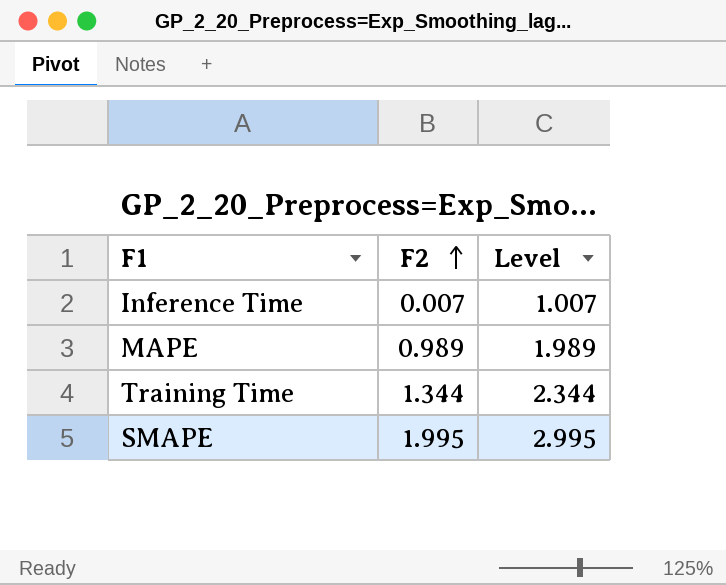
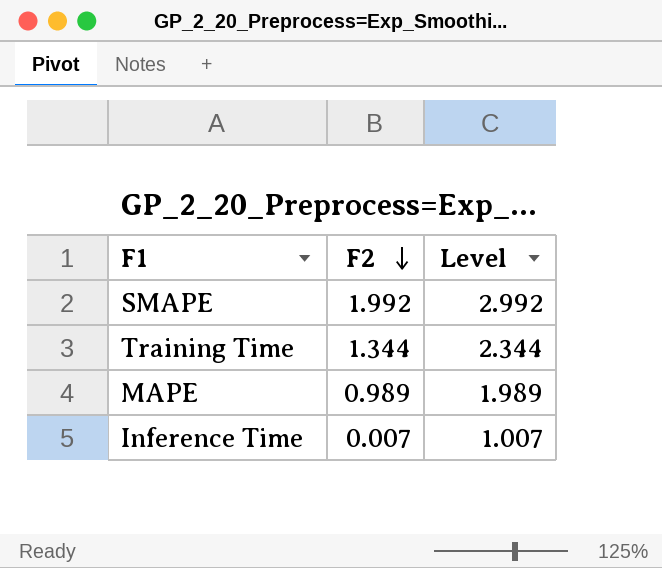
row order: F2 ascending -> F2 descending
SMAPE | F2: 1.995 -> 1.992
SMAPE | Level: 2.995 -> 2.992

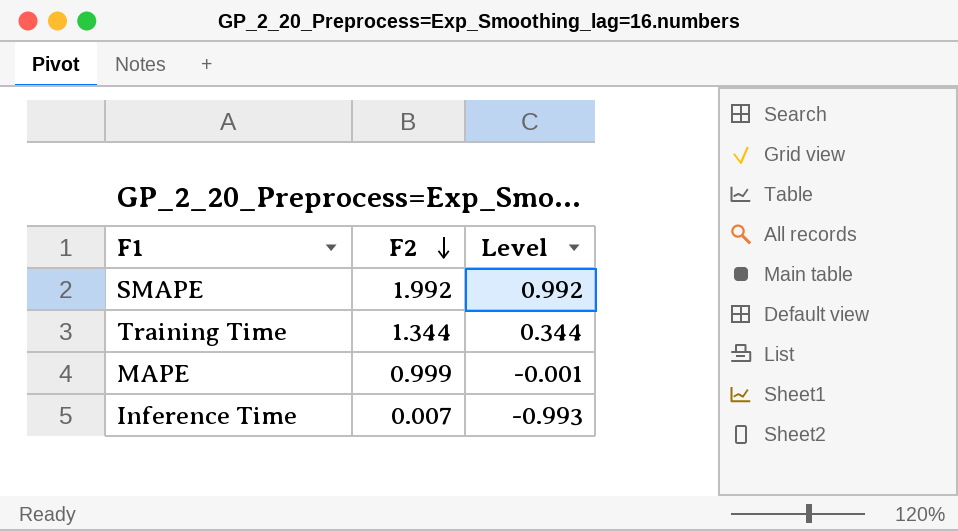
column Level | formula: [F2] + 1 -> [F2] - 1
MAPE | F2: 0.989 -> 0.999

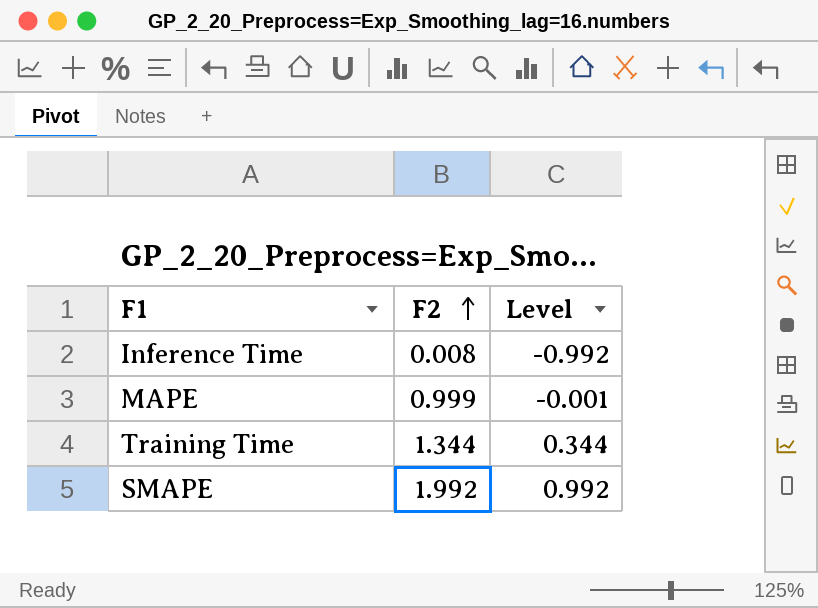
row order: F2 descending -> F2 ascending
Inference Time | F2: 0.007 -> 0.008
Inference Time | Level: -0.993 -> -0.992

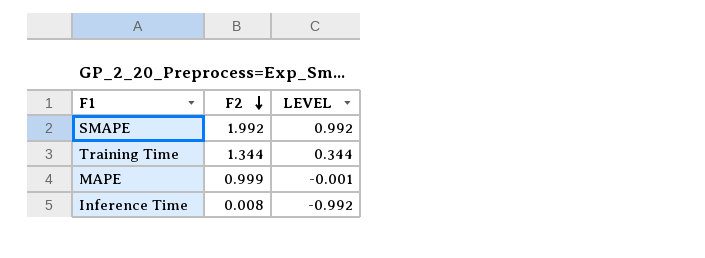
row order: F2 ascending -> F2 descending
column name: Level -> LEVEL

